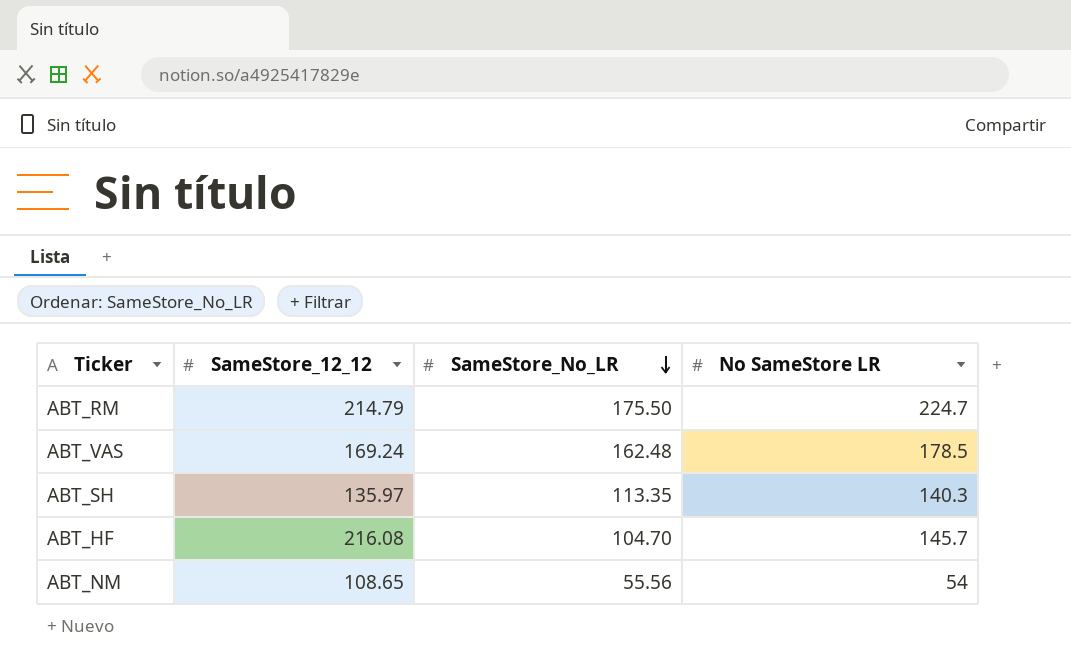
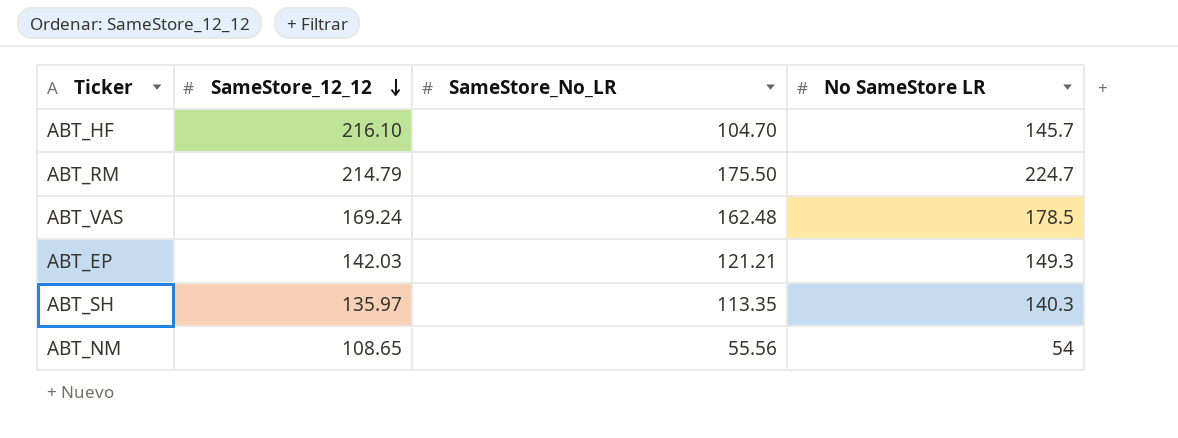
row order: SameStore_No_LR descending -> SameStore_12_12 descending
ABT_HF | SameStore_12_12: 216.08 -> 216.10
row ABT_EP: none -> 142.03 | 121.21 | 149.3

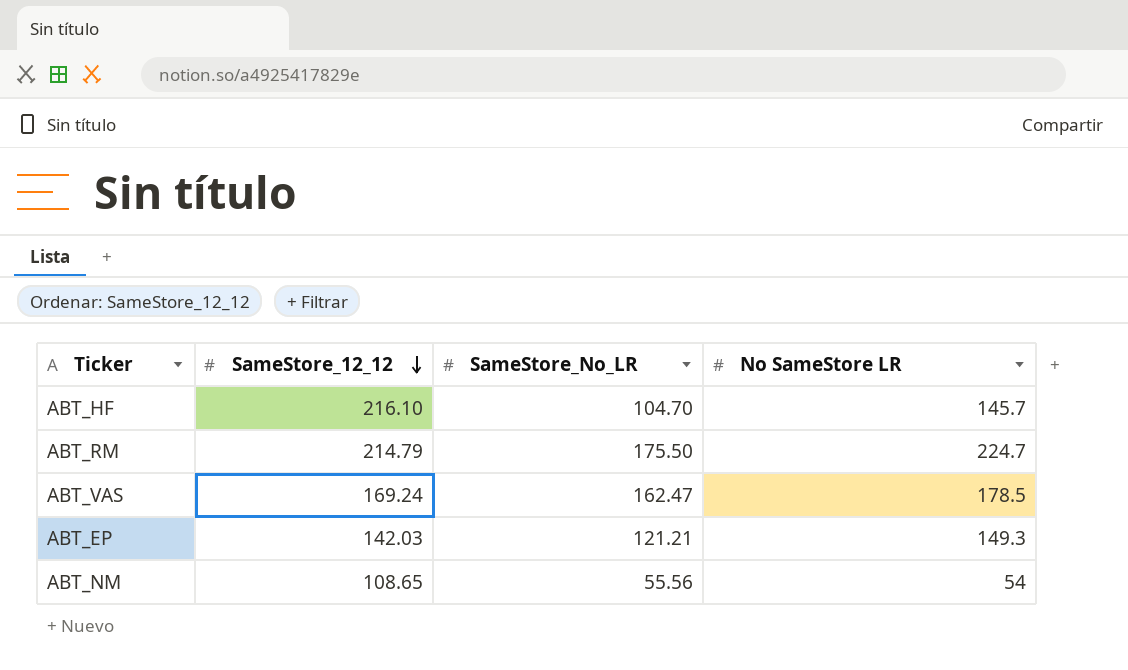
row ABT_SH: 135.97 | 113.35 | 140.3 -> none
ABT_VAS | SameStore_No_LR: 162.48 -> 162.47

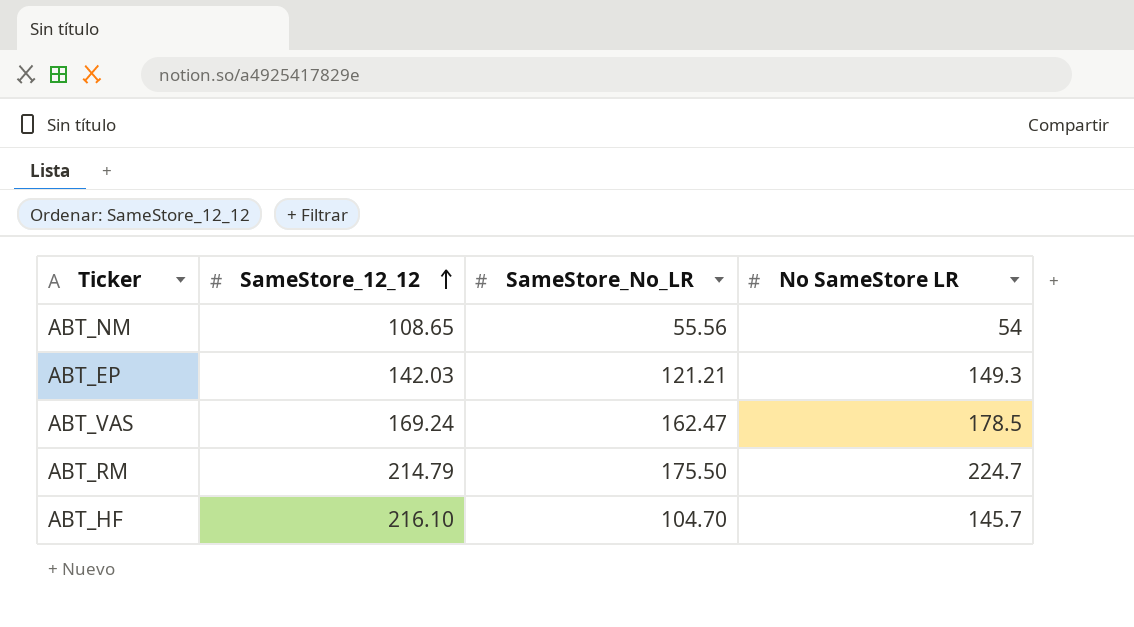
row order: SameStore_12_12 descending -> SameStore_12_12 ascending

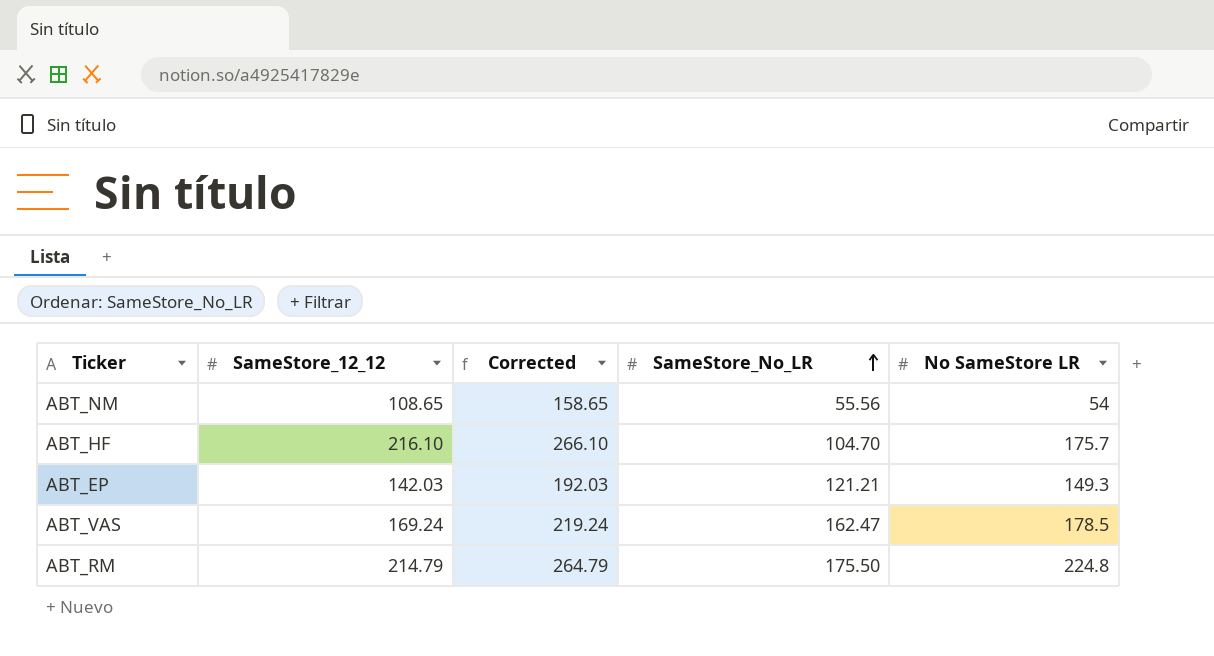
row order: SameStore_12_12 ascending -> SameStore_No_LR ascending
column Corrected | formula: none -> [SameStore_12_12] + 50
ABT_HF | No SameStore LR: 145.7 -> 175.7
ABT_RM | No SameStore LR: 224.7 -> 224.8

